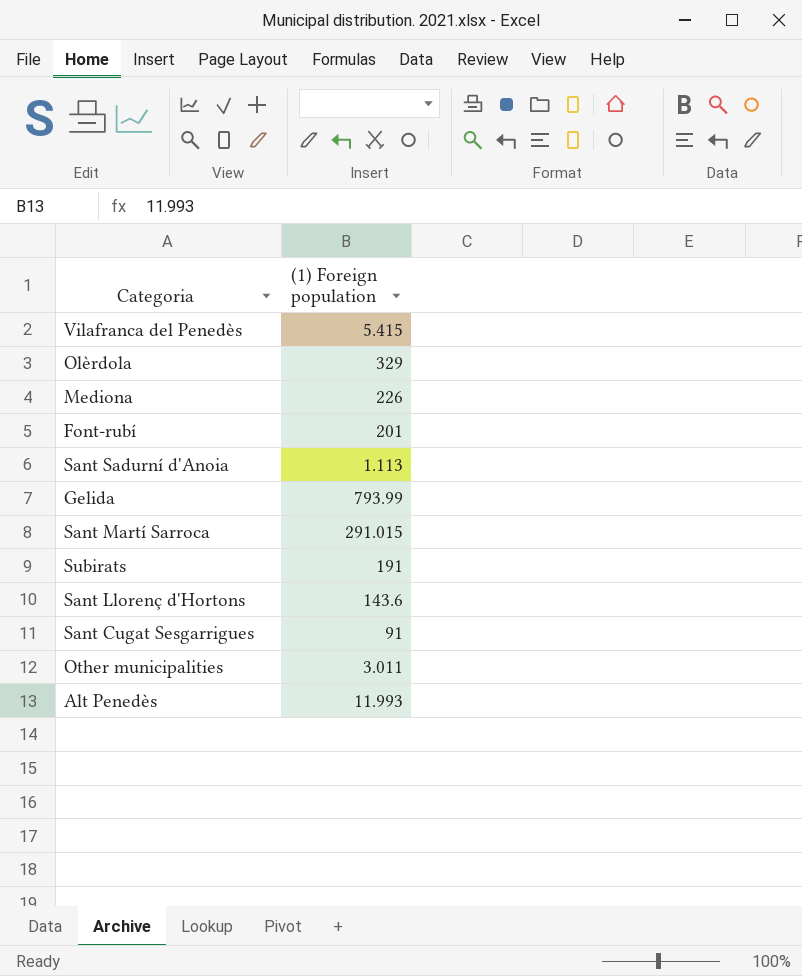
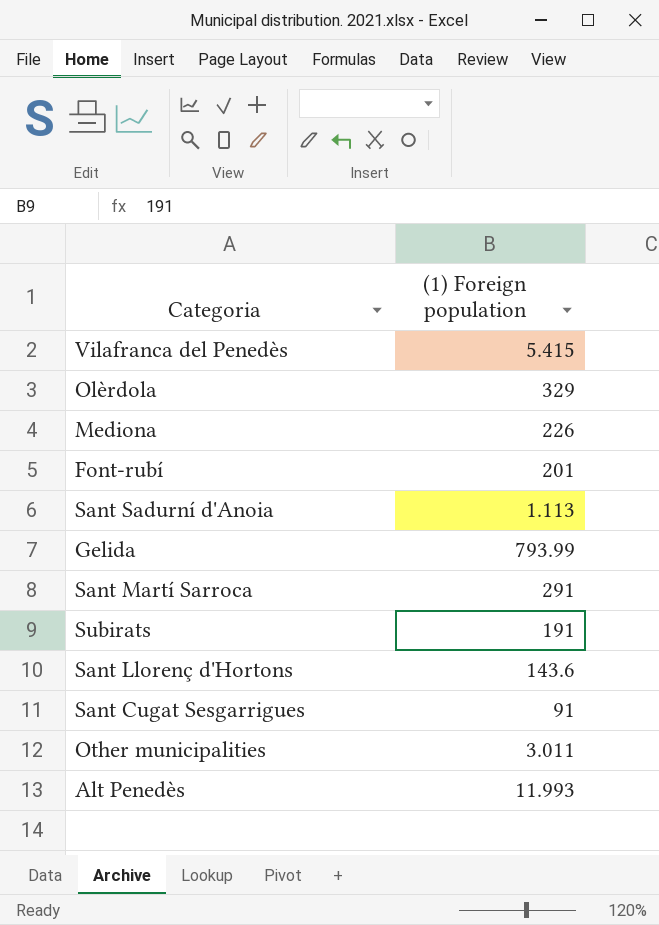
Sant Martí Sarroca | (1) Foreign population: 291.015 -> 291

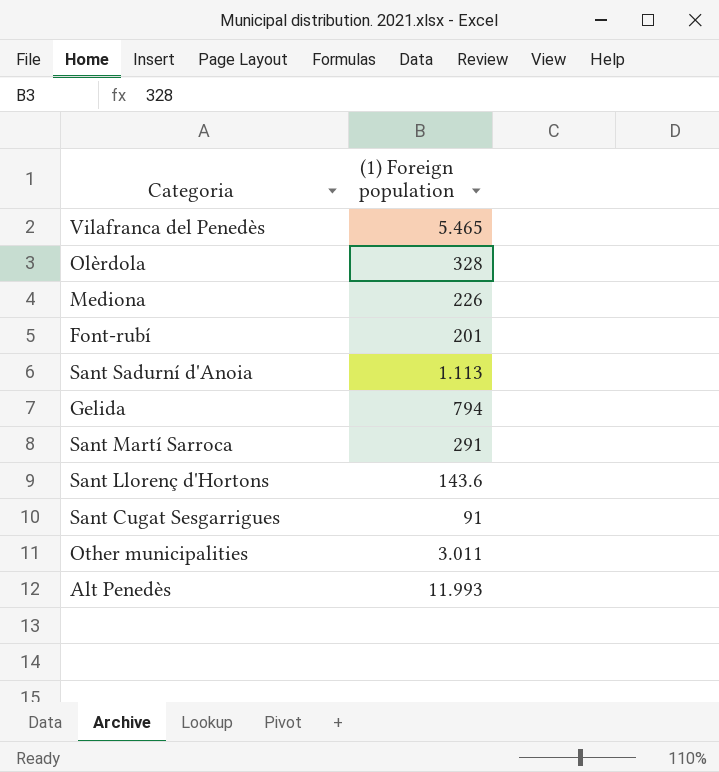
row Subirats: 191 -> none
Vilafranca del Penedès | (1) Foreign population: 5.415 -> 5.465
Olèrdola | (1) Foreign population: 329 -> 328
Gelida | (1) Foreign population: 793.99 -> 794

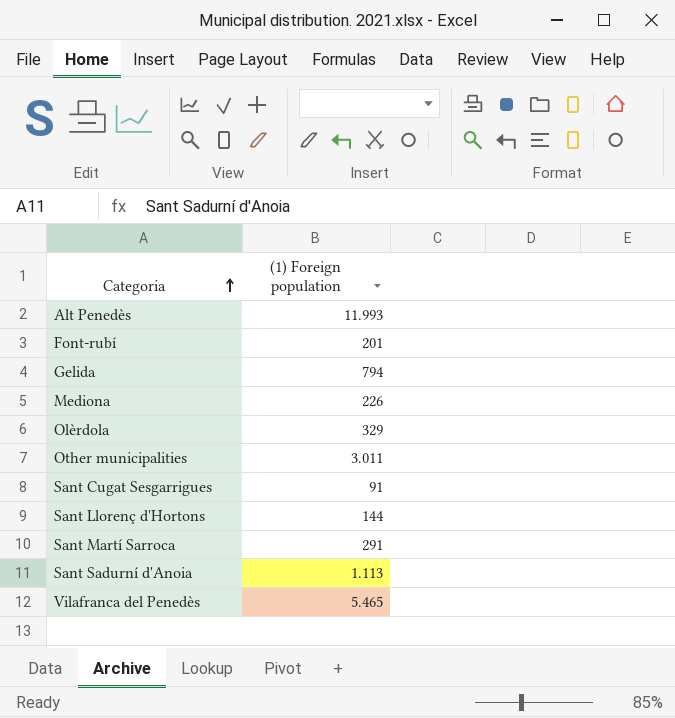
row order: none -> Categoria ascending
Olèrdola | (1) Foreign population: 328 -> 329
Sant Llorenç d'Hortons | (1) Foreign population: 143.6 -> 144

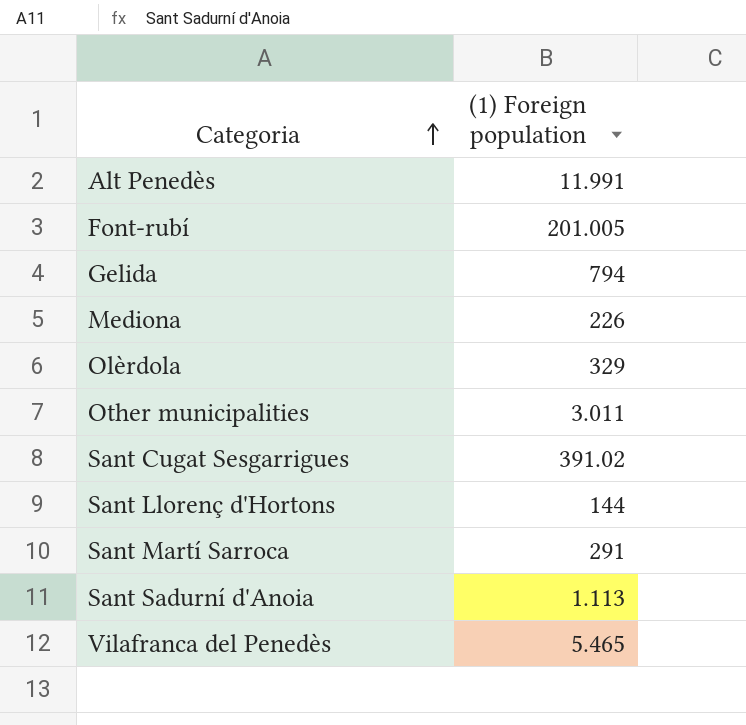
Alt Penedès | (1) Foreign population: 11.993 -> 11.991
Font-rubí | (1) Foreign population: 201 -> 201.005
Sant Cugat Sesgarrigues | (1) Foreign population: 91 -> 391.02

